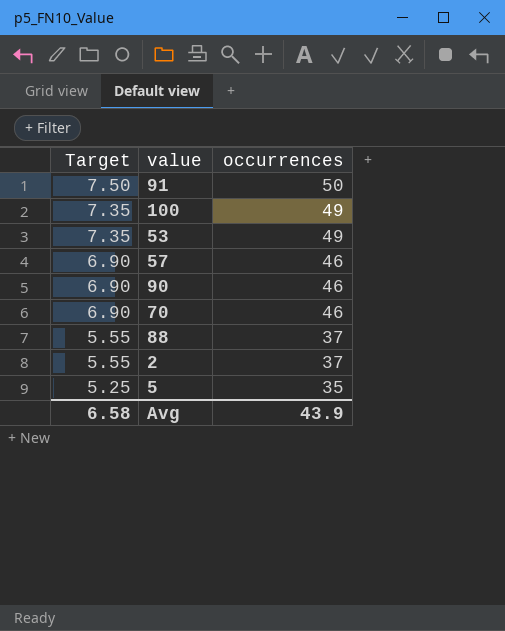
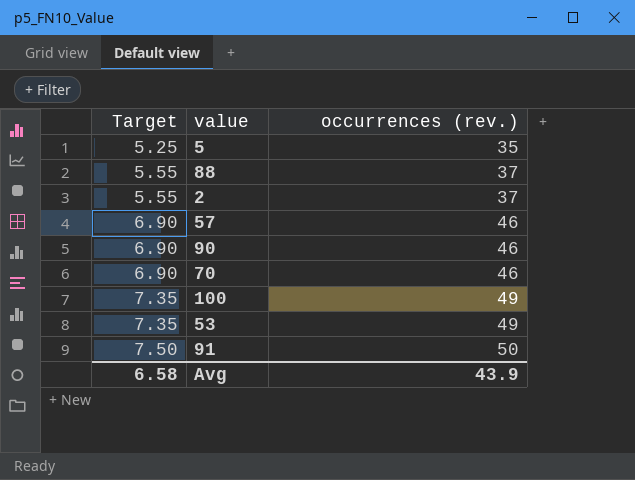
row order: Target descending -> Target ascending
column name: occurrences -> occurrences (rev.)

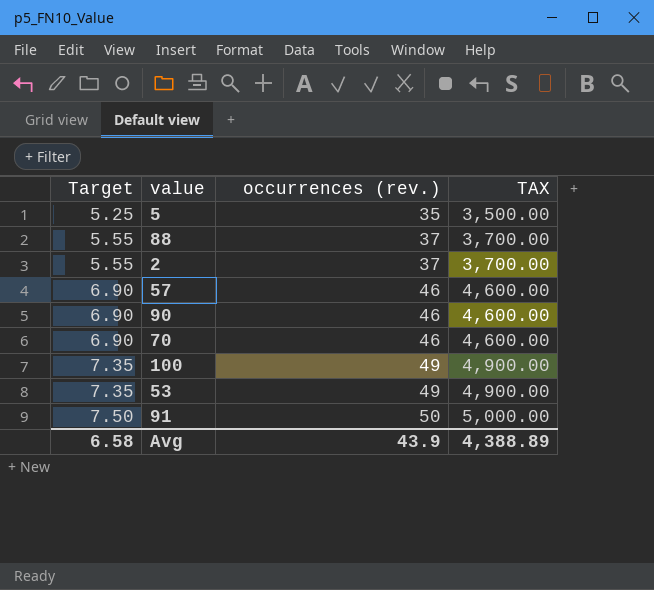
column TAX | formula: none -> [occurrences (rev.)] * 100

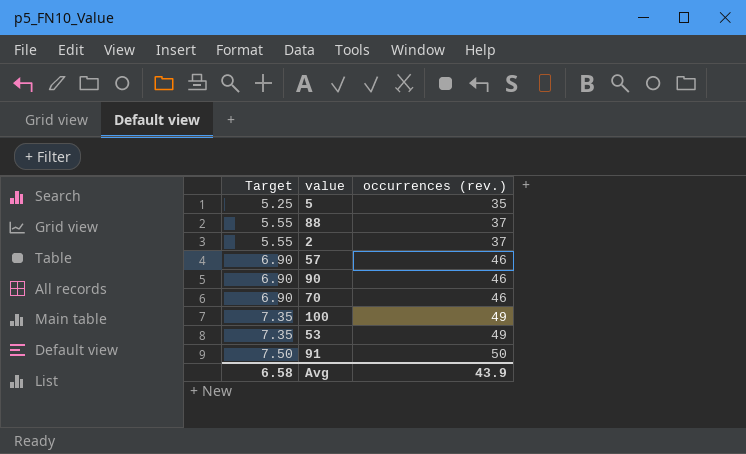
column TAX | formula: [occurrences (rev.)] * 100 -> none

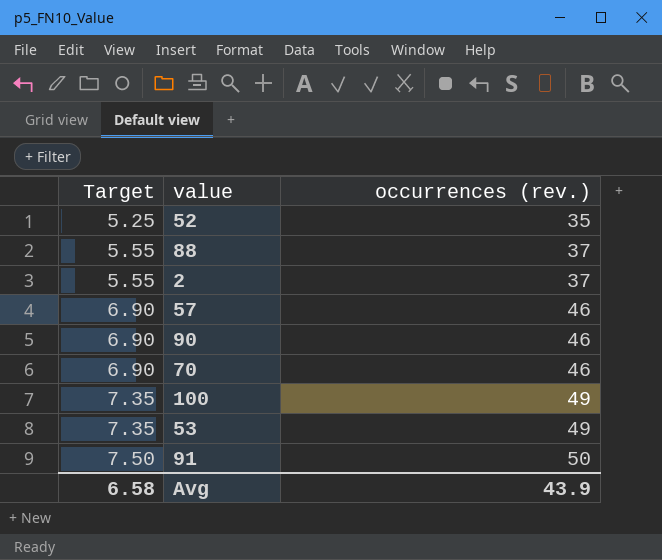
row 5: 5.25 | 35 -> none
row 52: none -> 5.25 | 35

